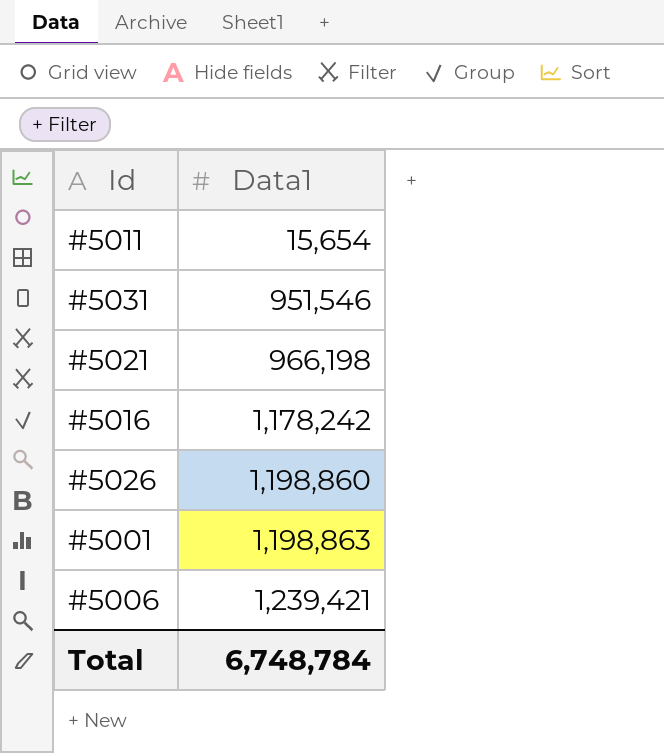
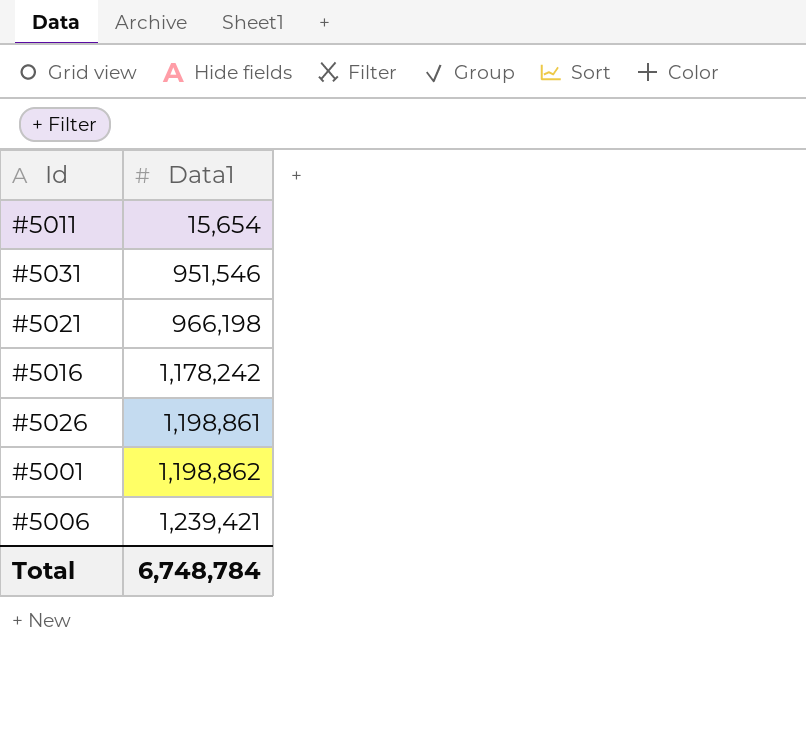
#5026 | Data1: 1,198,860 -> 1,198,861
#5001 | Data1: 1,198,863 -> 1,198,862

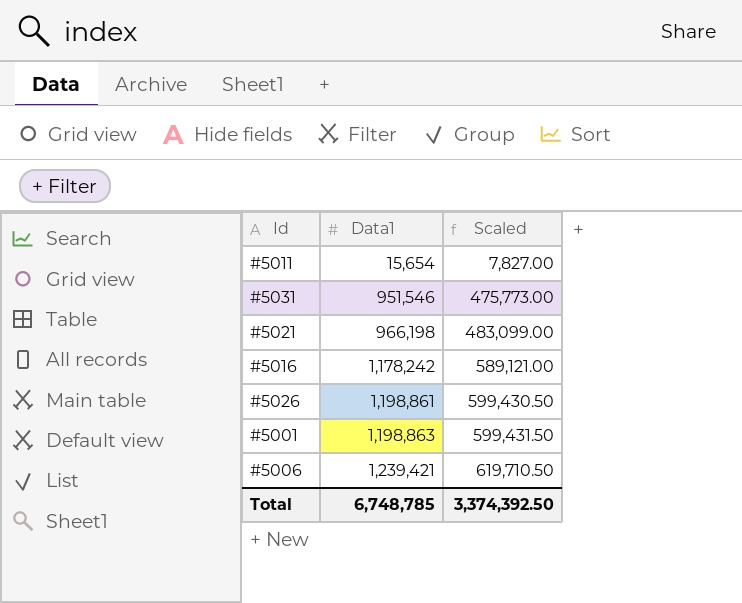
column Scaled | formula: none -> [Data1] * 0.5
#5001 | Data1: 1,198,862 -> 1,198,863
Total | Data1: 6,748,784 -> 6,748,785

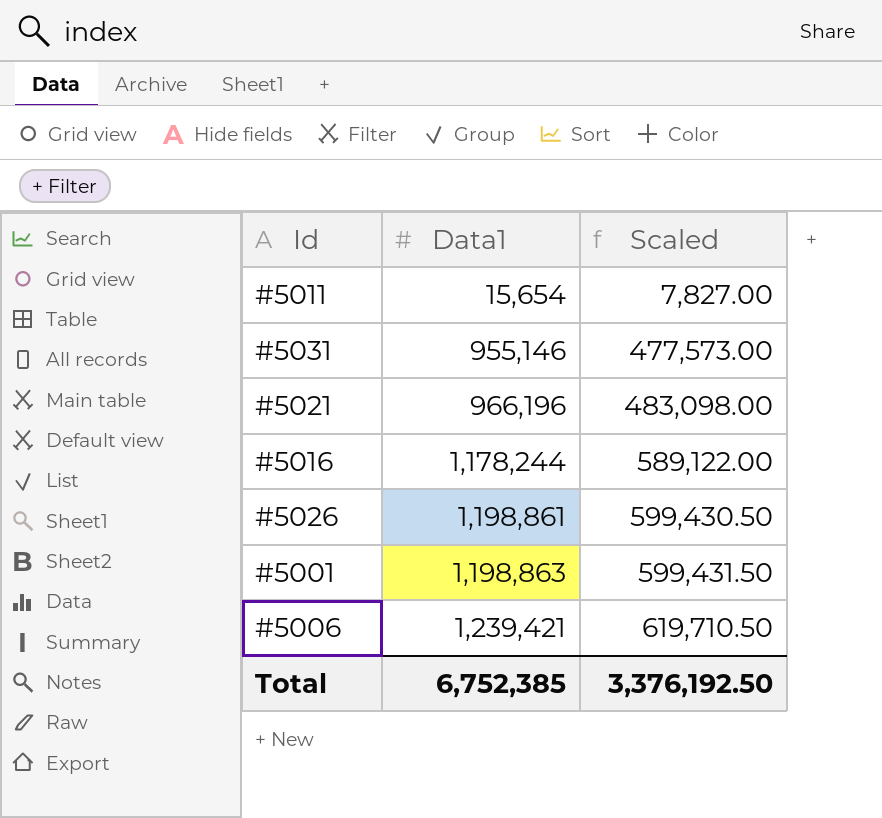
#5031 | Data1: 951,546 -> 955,146
#5031 | Scaled: 475,773.00 -> 477,573.00
#5021 | Data1: 966,198 -> 966,196
#5021 | Scaled: 483,099.00 -> 483,098.00
#5016 | Data1: 1,178,242 -> 1,178,244
#5016 | Scaled: 589,121.00 -> 589,122.00
Total | Data1: 6,748,785 -> 6,752,385
Total | Scaled: 3,374,392.50 -> 3,376,192.50

